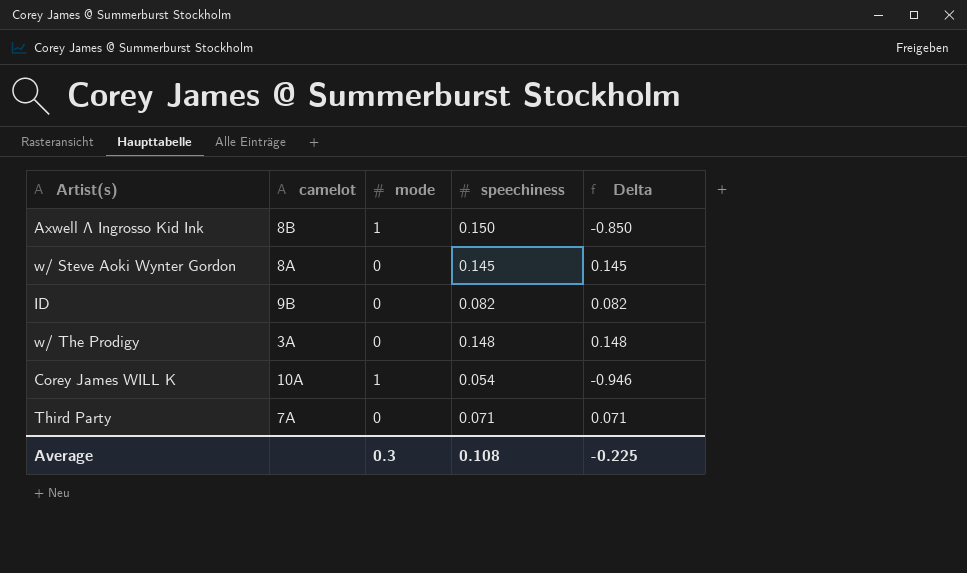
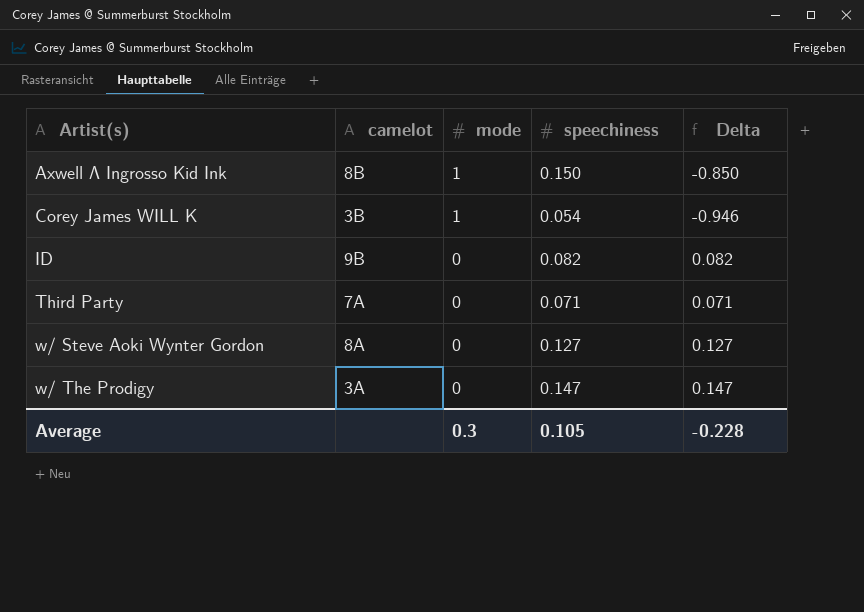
row order: none -> Artist(s) ascending
Corey James WILL K | camelot: 10A -> 3B
w/ Steve Aoki Wynter Gordon | speechiness: 0.145 -> 0.127
w/ Steve Aoki Wynter Gordon | Delta: 0.145 -> 0.127
w/ The Prodigy | speechiness: 0.148 -> 0.147
w/ The Prodigy | Delta: 0.148 -> 0.147
Average | speechiness: 0.108 -> 0.105
Average | Delta: -0.225 -> -0.228

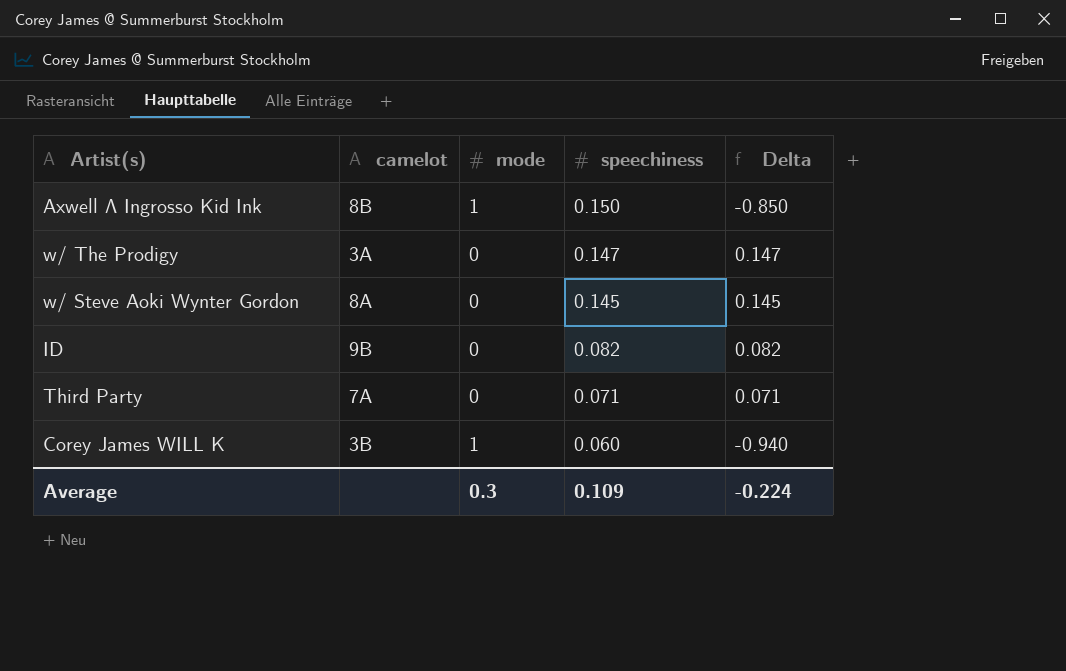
row order: Artist(s) ascending -> speechiness descending
w/ Steve Aoki Wynter Gordon | speechiness: 0.127 -> 0.145
w/ Steve Aoki Wynter Gordon | Delta: 0.127 -> 0.145
Corey James WILL K | speechiness: 0.054 -> 0.060
Corey James WILL K | Delta: -0.946 -> -0.940
Average | speechiness: 0.105 -> 0.109
Average | Delta: -0.228 -> -0.224

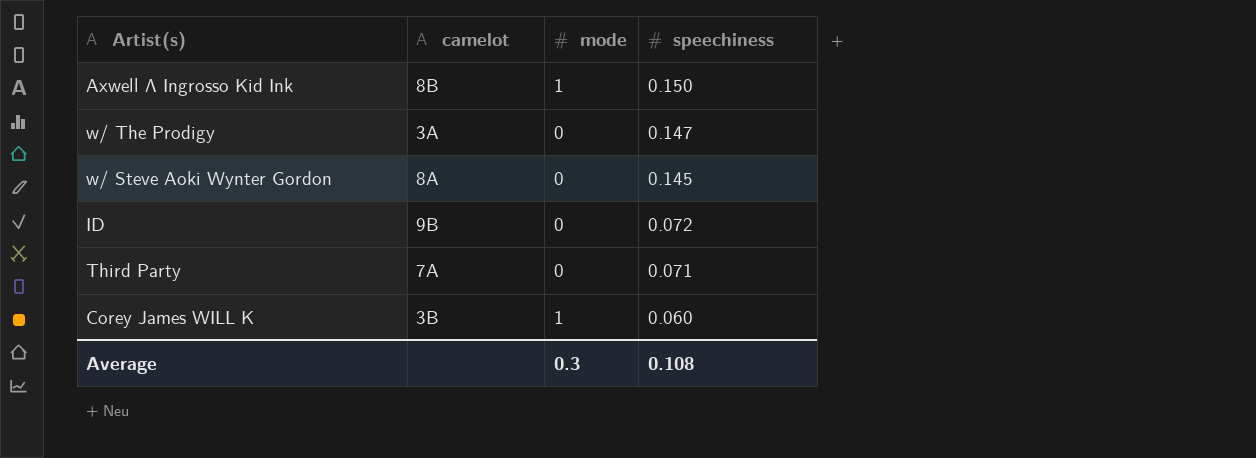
column Delta | formula: [speechiness] - [mode] -> none
ID | speechiness: 0.082 -> 0.072
Average | speechiness: 0.109 -> 0.108

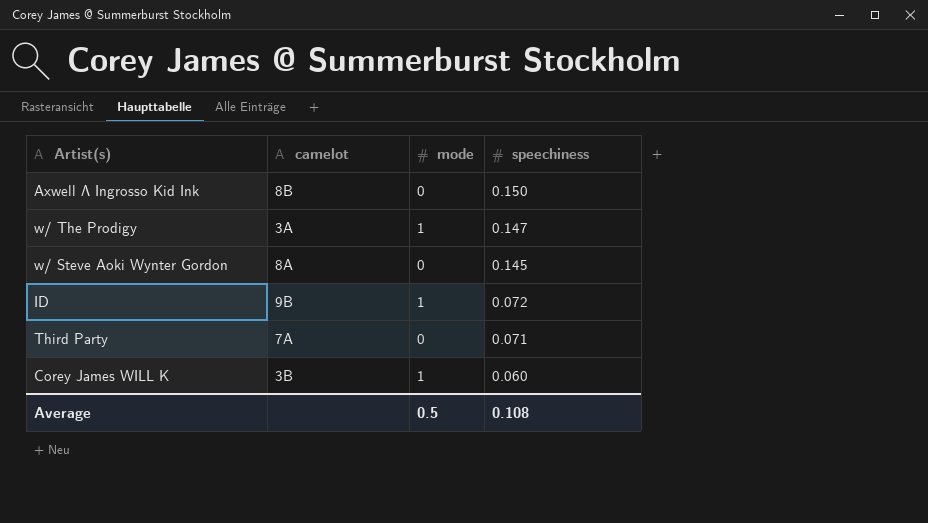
Axwell Λ Ingrosso Kid Ink | mode: 1 -> 0
w/ The Prodigy | mode: 0 -> 1
ID | mode: 0 -> 1
Average | mode: 0.3 -> 0.5

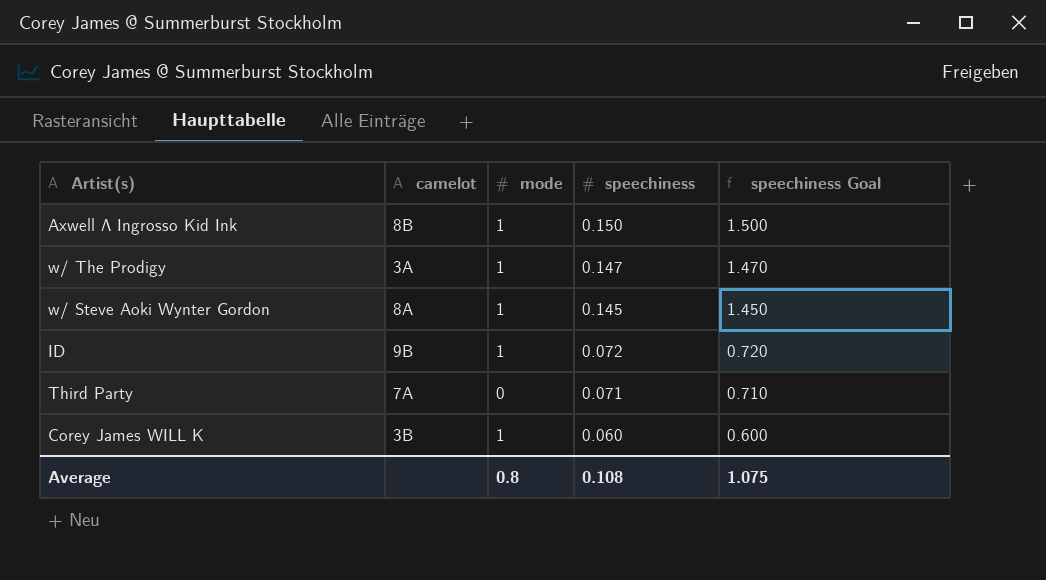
column speechiness Goal | formula: none -> [speechiness] * 10
Axwell Λ Ingrosso Kid Ink | mode: 0 -> 1
w/ Steve Aoki Wynter Gordon | mode: 0 -> 1
Average | mode: 0.5 -> 0.8

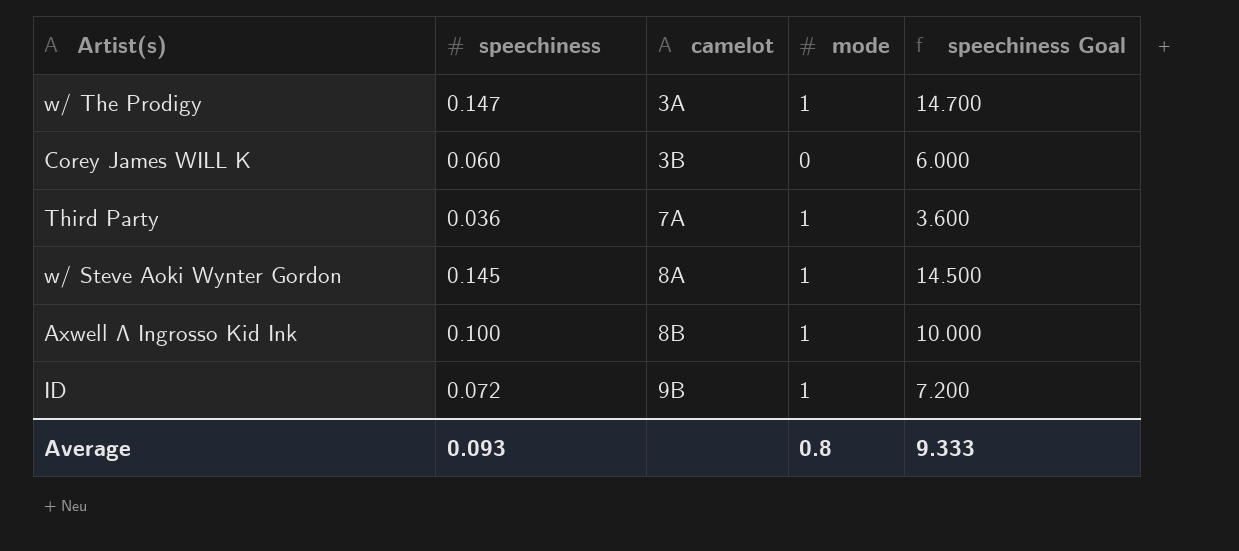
row order: speechiness descending -> camelot ascending
column speechiness | position: 4 -> 2
column speechiness Goal | formula: [speechiness] * 10 -> [speechiness] * 100
Corey James WILL K | mode: 1 -> 0
Third Party | speechiness: 0.071 -> 0.036
Third Party | mode: 0 -> 1
Axwell Λ Ingrosso Kid Ink | speechiness: 0.150 -> 0.100
Average | speechiness: 0.108 -> 0.093
Average | speechiness Goal: 1.075 -> 9.333

